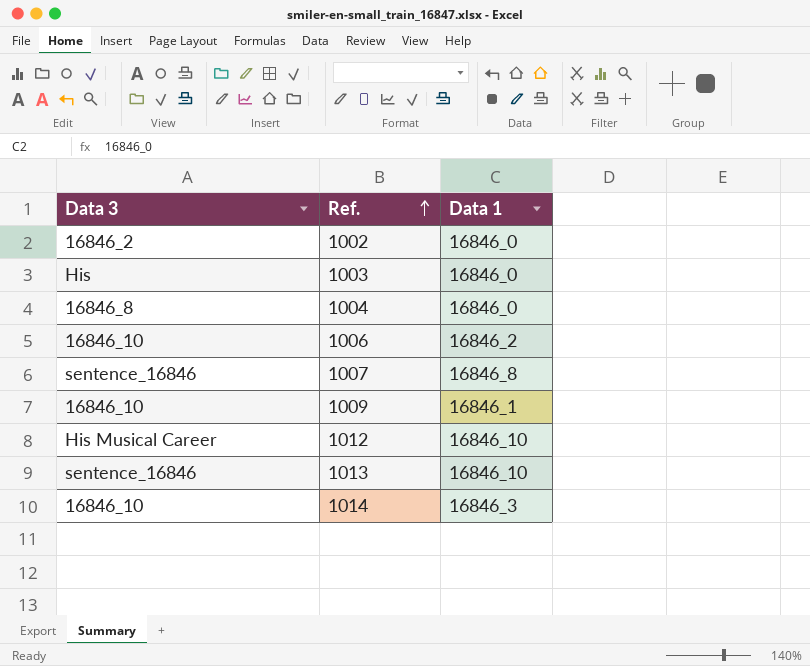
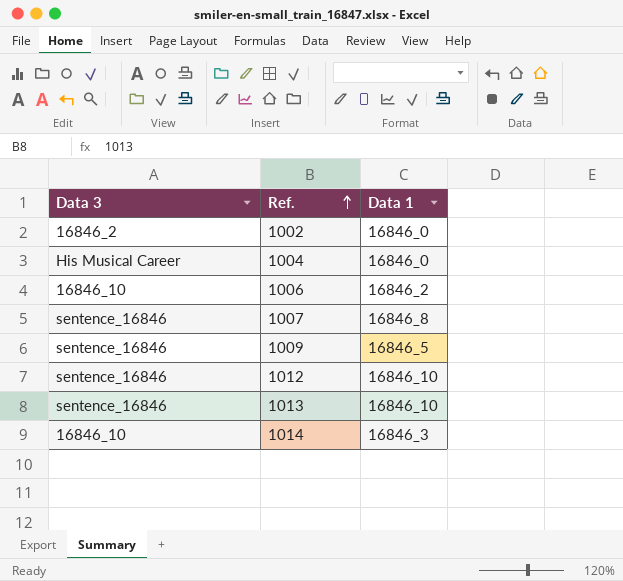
row 1003: His | 16846_0 -> none
1004 | Data 3: 16846_8 -> His Musical Career
1009 | Data 3: 16846_10 -> sentence_16846
1009 | Data 1: 16846_1 -> 16846_5
1012 | Data 3: His Musical Career -> sentence_16846

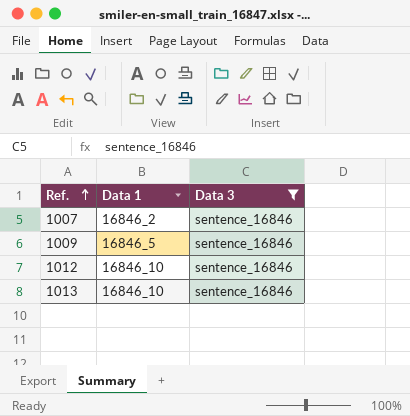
filter: none -> Data 3 = sentence_16846
column Data 3 | position: 1 -> 3
1007 | Data 1: 16846_8 -> 16846_2

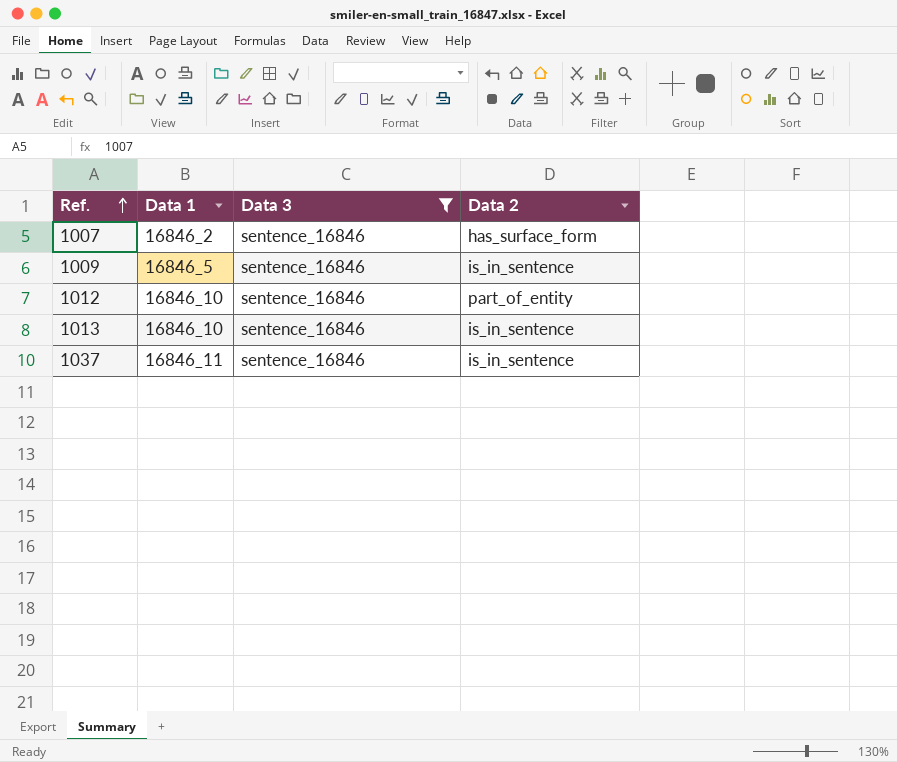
column Data 2 | position: none -> 4
row 1037: none -> 16846_11 | sentence_16846 | is_in_sentence

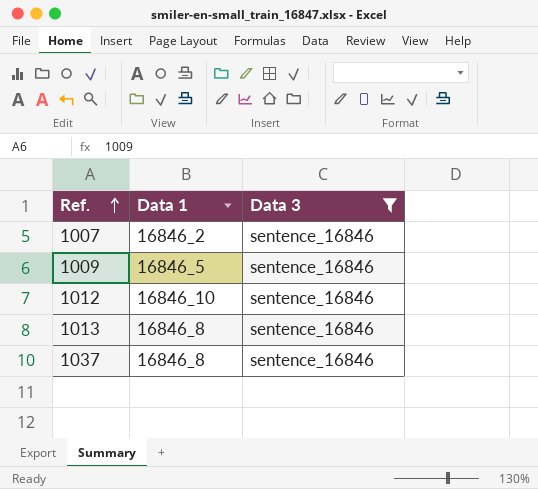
column Data 2 | position: 4 -> none
1013 | Data 1: 16846_10 -> 16846_8
1037 | Data 1: 16846_11 -> 16846_8

